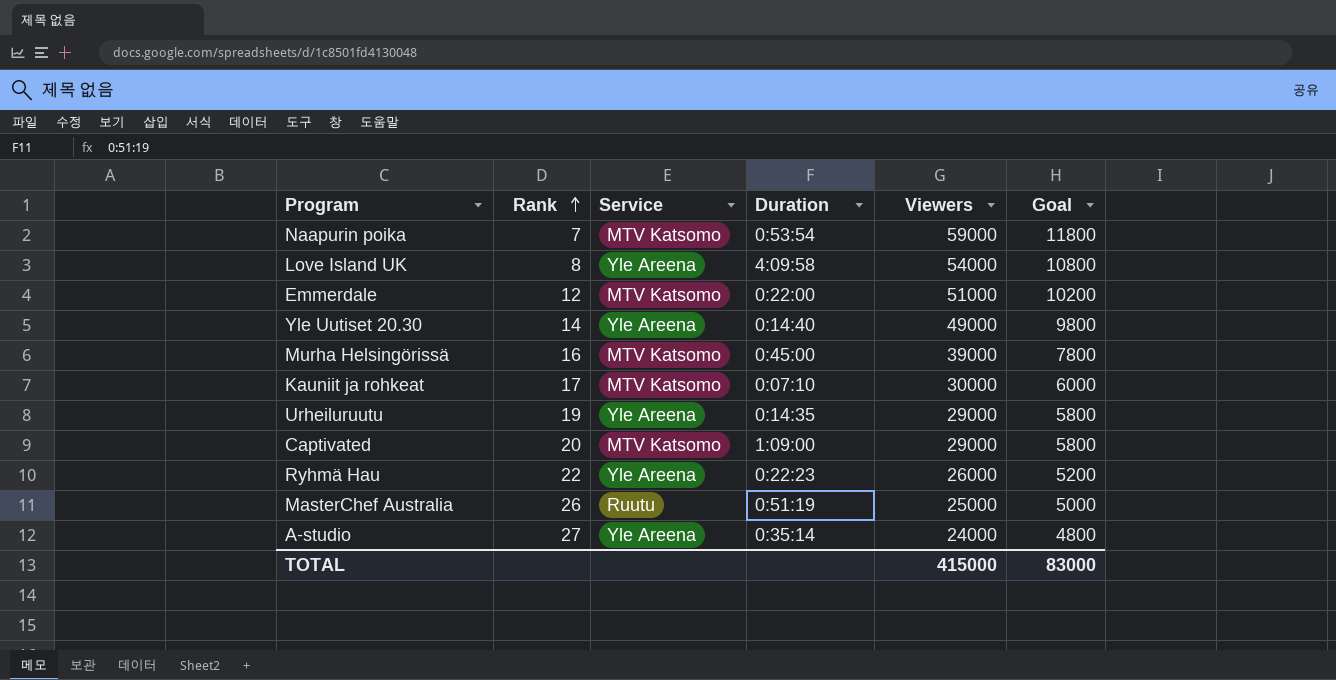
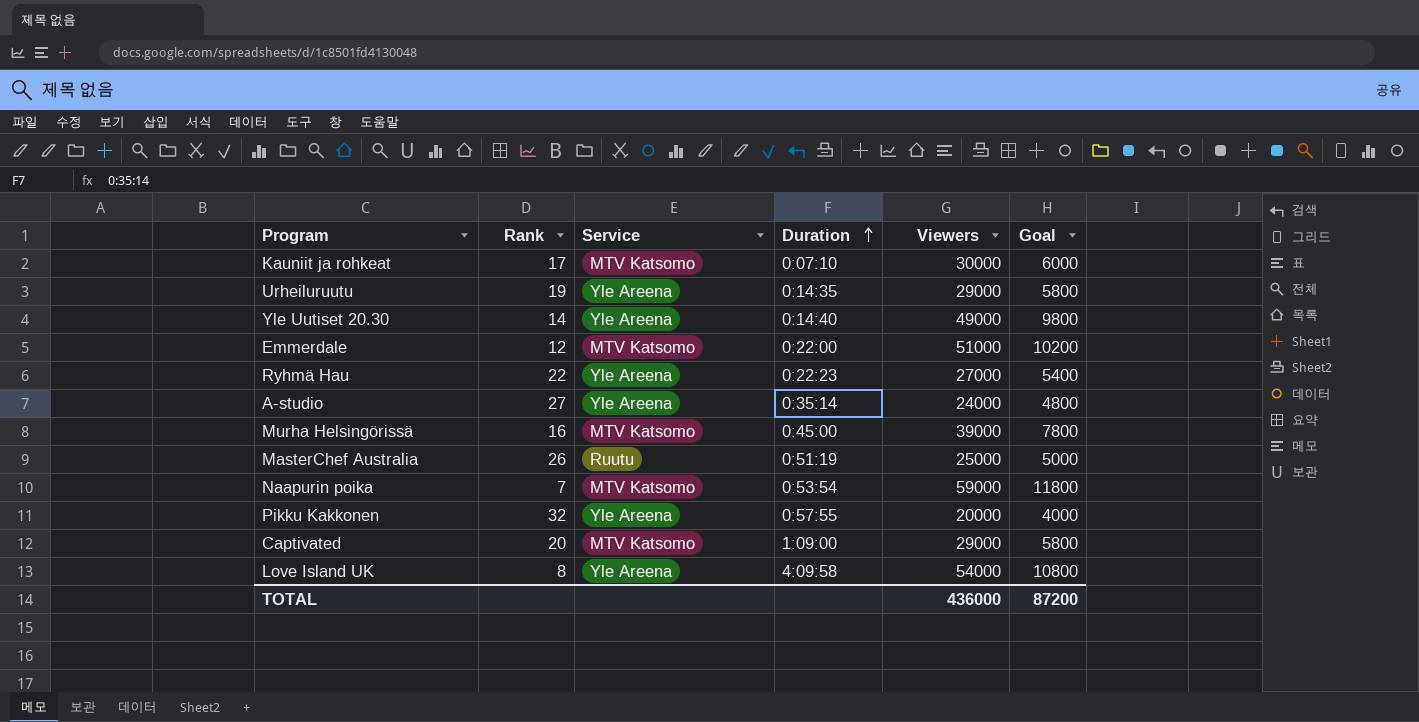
row order: Rank ascending -> Duration ascending
Ryhmä Hau | Viewers: 26000 -> 27000
Ryhmä Hau | Goal: 5200 -> 5400
row Pikku Kakkonen: none -> 32 | Yle Areena | 0:57:55 | 20000 | 4000
TOTAL | Viewers: 415000 -> 436000
TOTAL | Goal: 83000 -> 87200

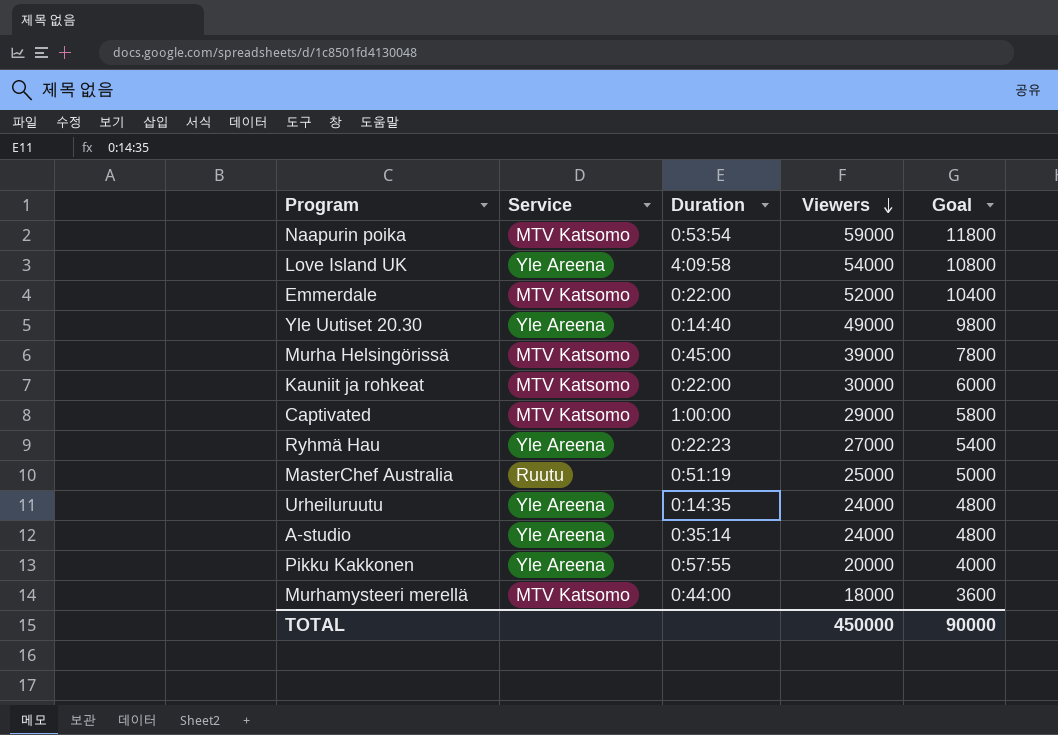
row order: Duration ascending -> Viewers descending
column Rank | position: 2 -> none
Emmerdale | Viewers: 51000 -> 52000
Emmerdale | Goal: 10200 -> 10400
Kauniit ja rohkeat | Duration: 0:07:10 -> 0:22:00
Captivated | Duration: 1:09:00 -> 1:00:00
Urheiluruutu | Viewers: 29000 -> 24000
Urheiluruutu | Goal: 5800 -> 4800
row Murhamysteeri merellä: none -> MTV Katsomo | 0:44:00 | 18000 | 3600
TOTAL | Viewers: 436000 -> 450000
TOTAL | Goal: 87200 -> 90000

